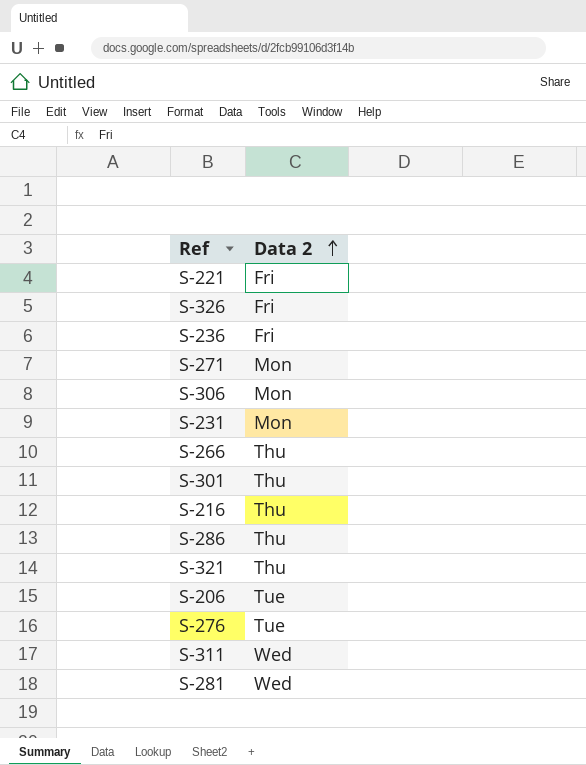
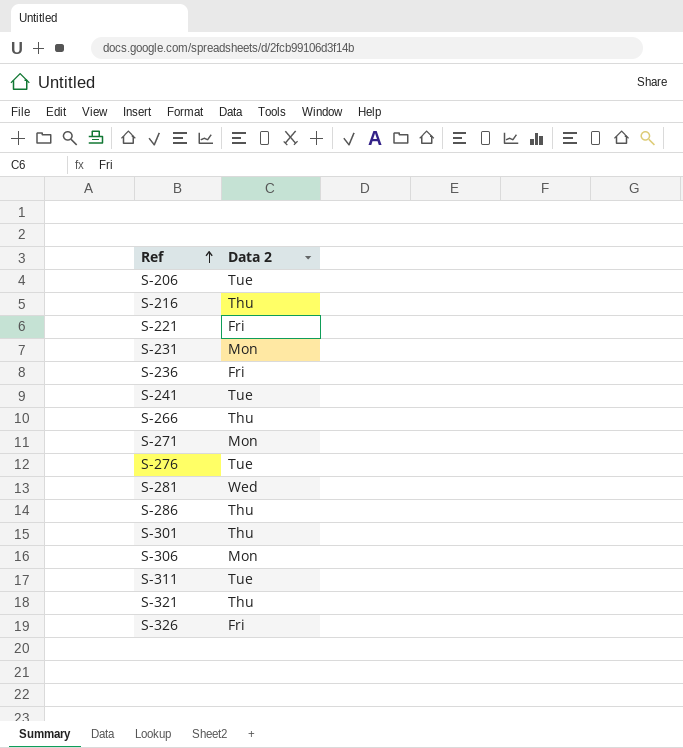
row order: Data 2 ascending -> Ref ascending
row S-241: none -> Tue
S-311 | Data 2: Wed -> Tue

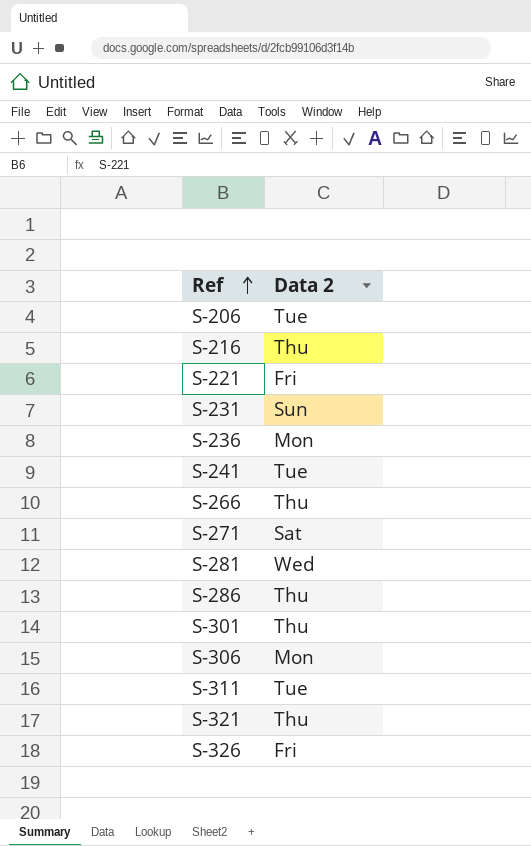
row S-276: Tue -> none
S-231 | Data 2: Mon -> Sun
S-236 | Data 2: Fri -> Mon
S-271 | Data 2: Mon -> Sat

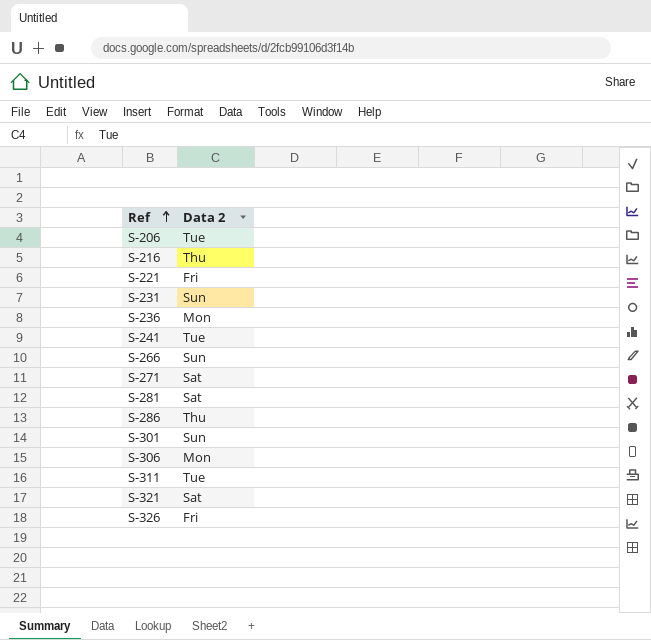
S-266 | Data 2: Thu -> Sun
S-281 | Data 2: Wed -> Sat
S-301 | Data 2: Thu -> Sun
S-321 | Data 2: Thu -> Sat

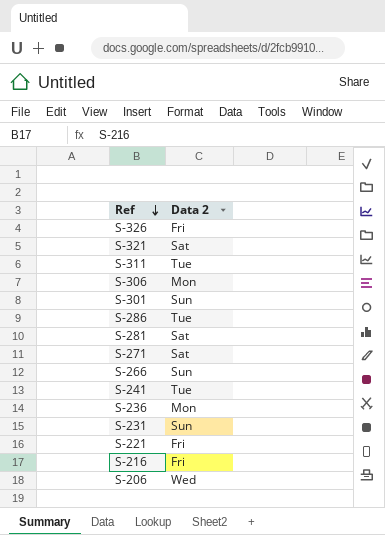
row order: Ref ascending -> Ref descending
S-286 | Data 2: Thu -> Tue
S-216 | Data 2: Thu -> Fri
S-206 | Data 2: Tue -> Wed

